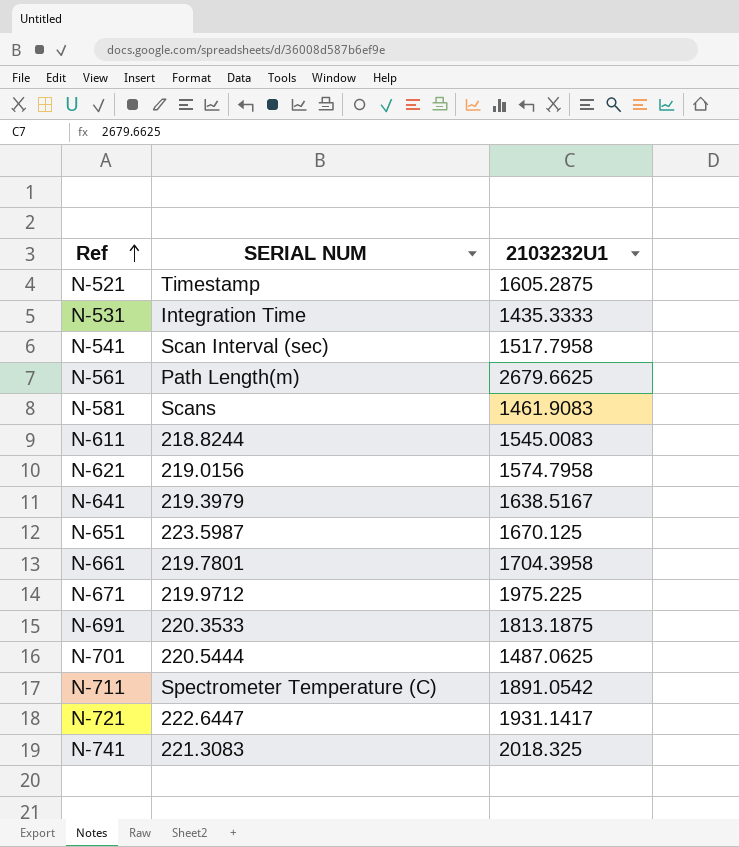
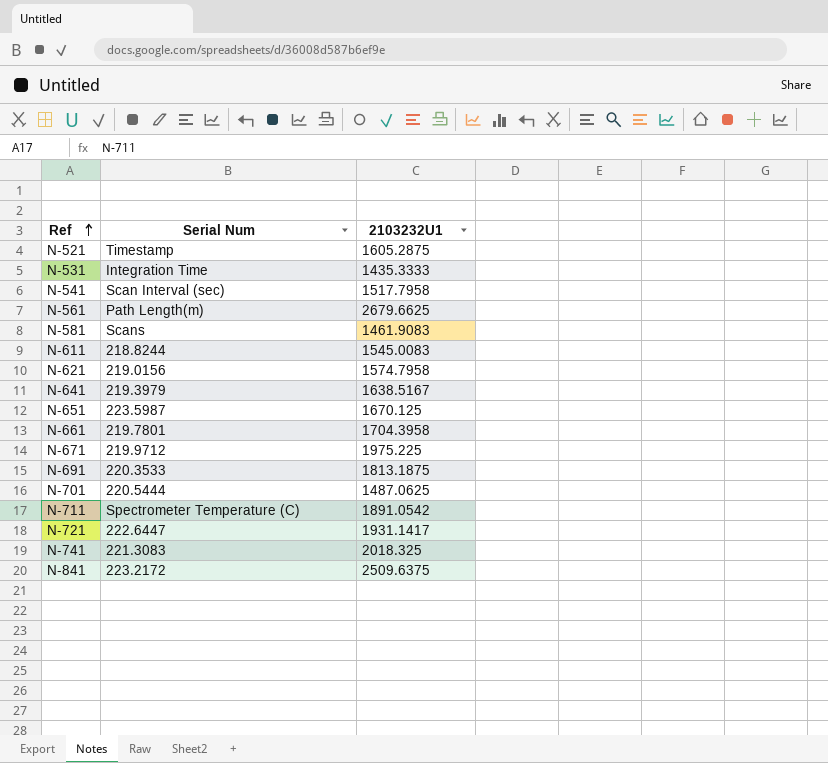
column name: SERIAL NUM -> Serial Num
row N-841: none -> 223.2172 | 2509.6375

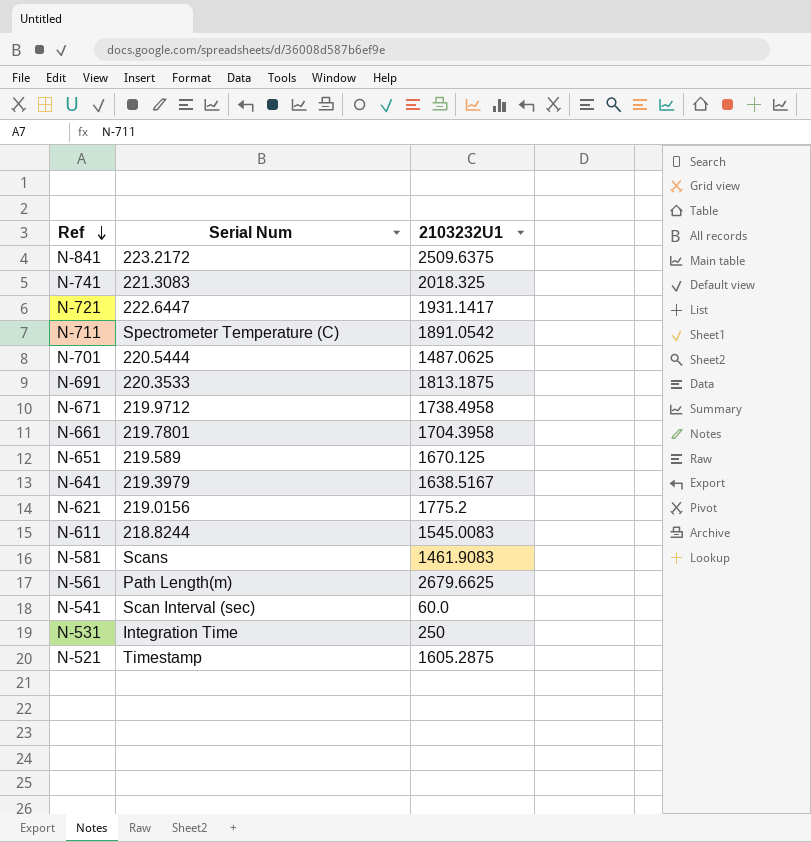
row order: Ref ascending -> Ref descending
N-671 | 2103232U1: 1975.225 -> 1738.4958
N-651 | Serial Num: 223.5987 -> 219.589
N-621 | 2103232U1: 1574.7958 -> 1775.2
N-541 | 2103232U1: 1517.7958 -> 60.0
N-531 | 2103232U1: 1435.3333 -> 250

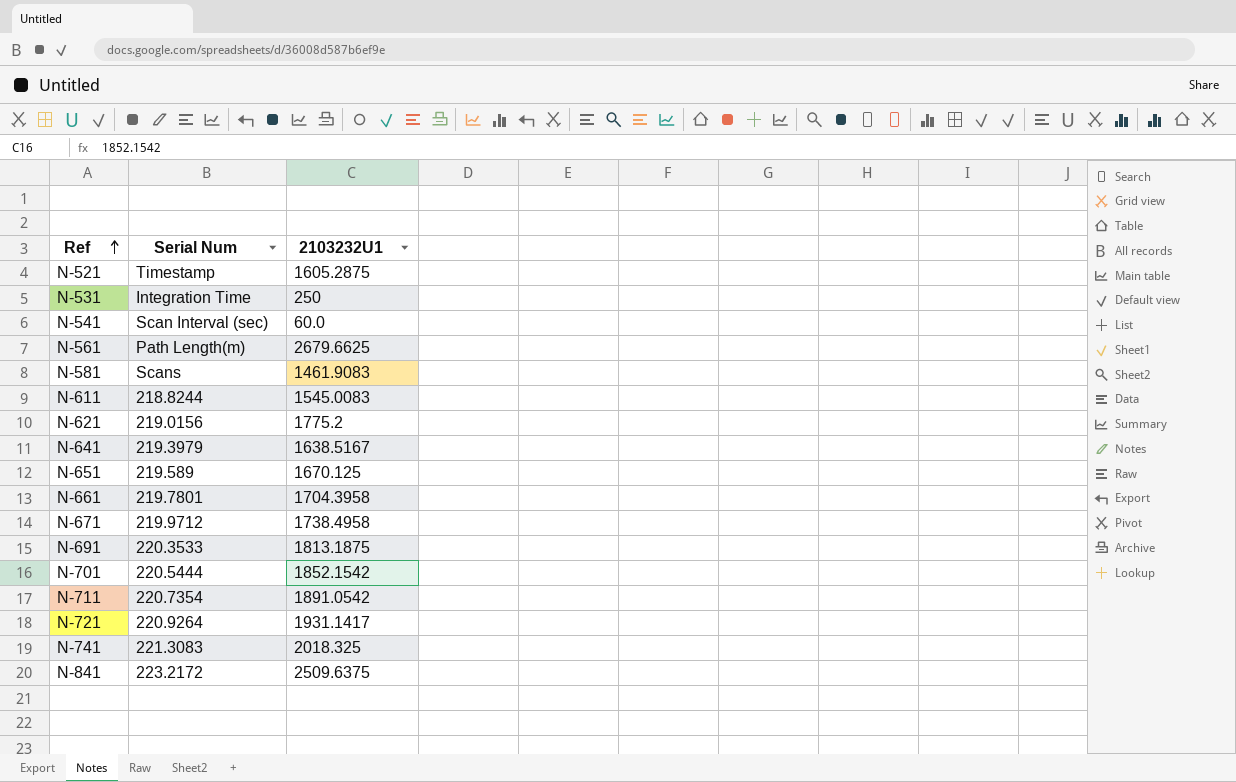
row order: Ref descending -> Ref ascending
N-701 | 2103232U1: 1487.0625 -> 1852.1542
N-711 | Serial Num: Spectrometer Temperature (C) -> 220.7354
N-721 | Serial Num: 222.6447 -> 220.9264

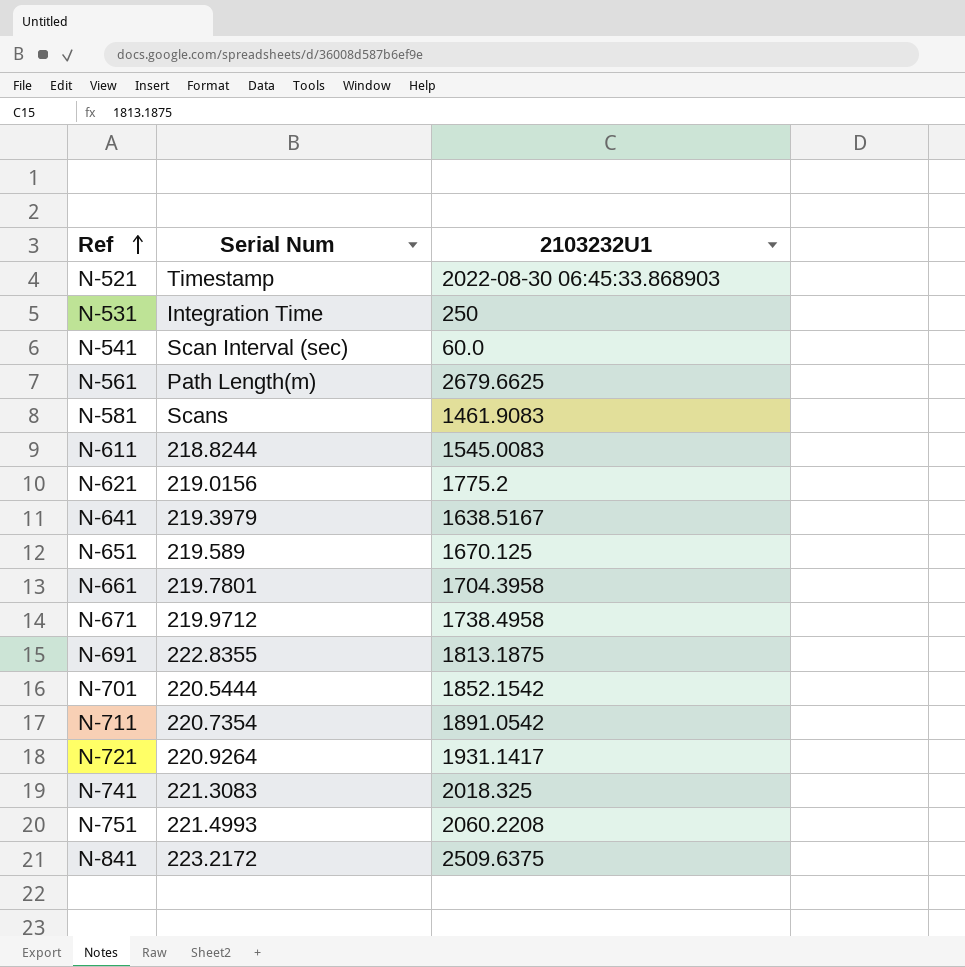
N-521 | 2103232U1: 1605.2875 -> 2022-08-30 06:45:33.868903
N-691 | Serial Num: 220.3533 -> 222.8355
row N-751: none -> 221.4993 | 2060.2208

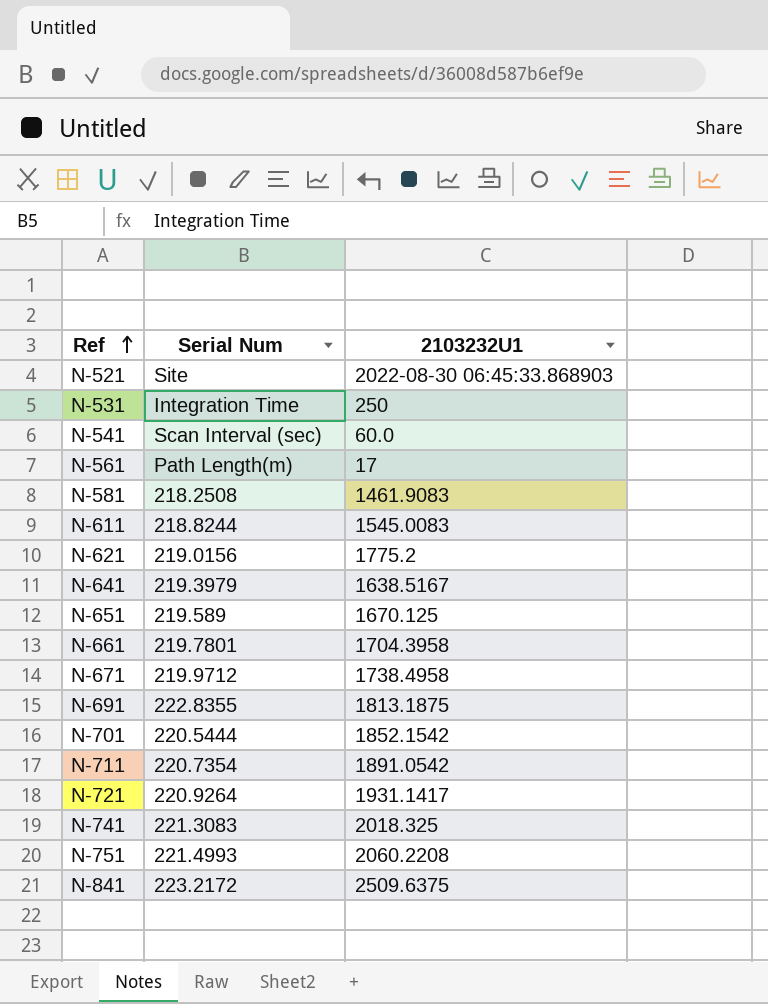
N-521 | Serial Num: Timestamp -> Site
N-561 | 2103232U1: 2679.6625 -> 17
N-581 | Serial Num: Scans -> 218.2508

